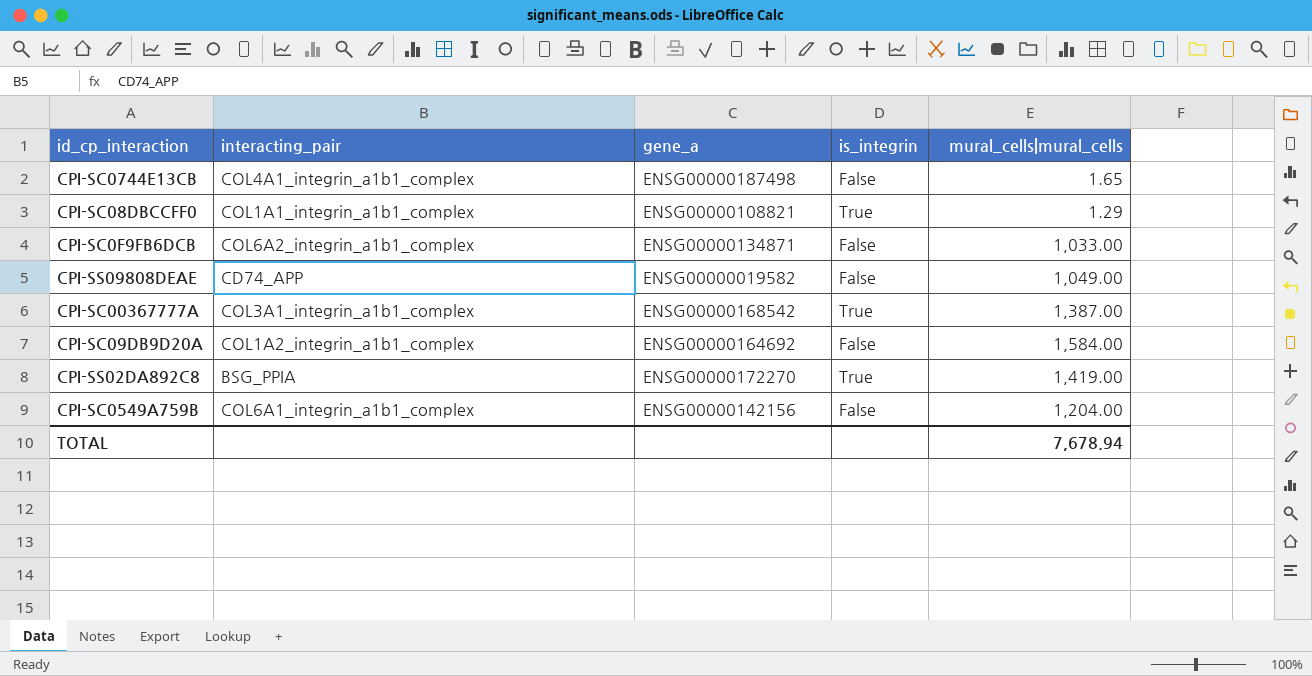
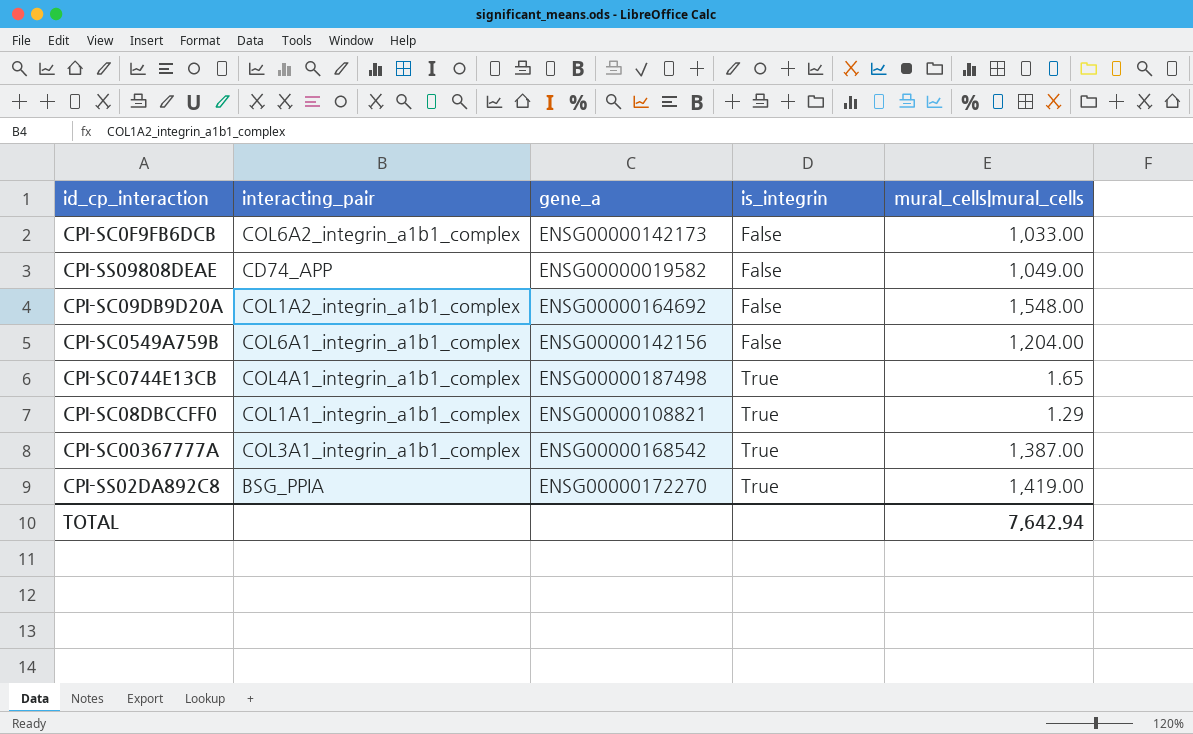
row order: none -> is_integrin ascending
CPI-SC0F9FB6DCB | gene_a: ENSG00000134871 -> ENSG00000142173
CPI-SC09DB9D20A | mural_cells|mural_cells: 1,584.00 -> 1,548.00
CPI-SC0744E13CB | is_integrin: False -> True
TOTAL | mural_cells|mural_cells: 7,678.94 -> 7,642.94

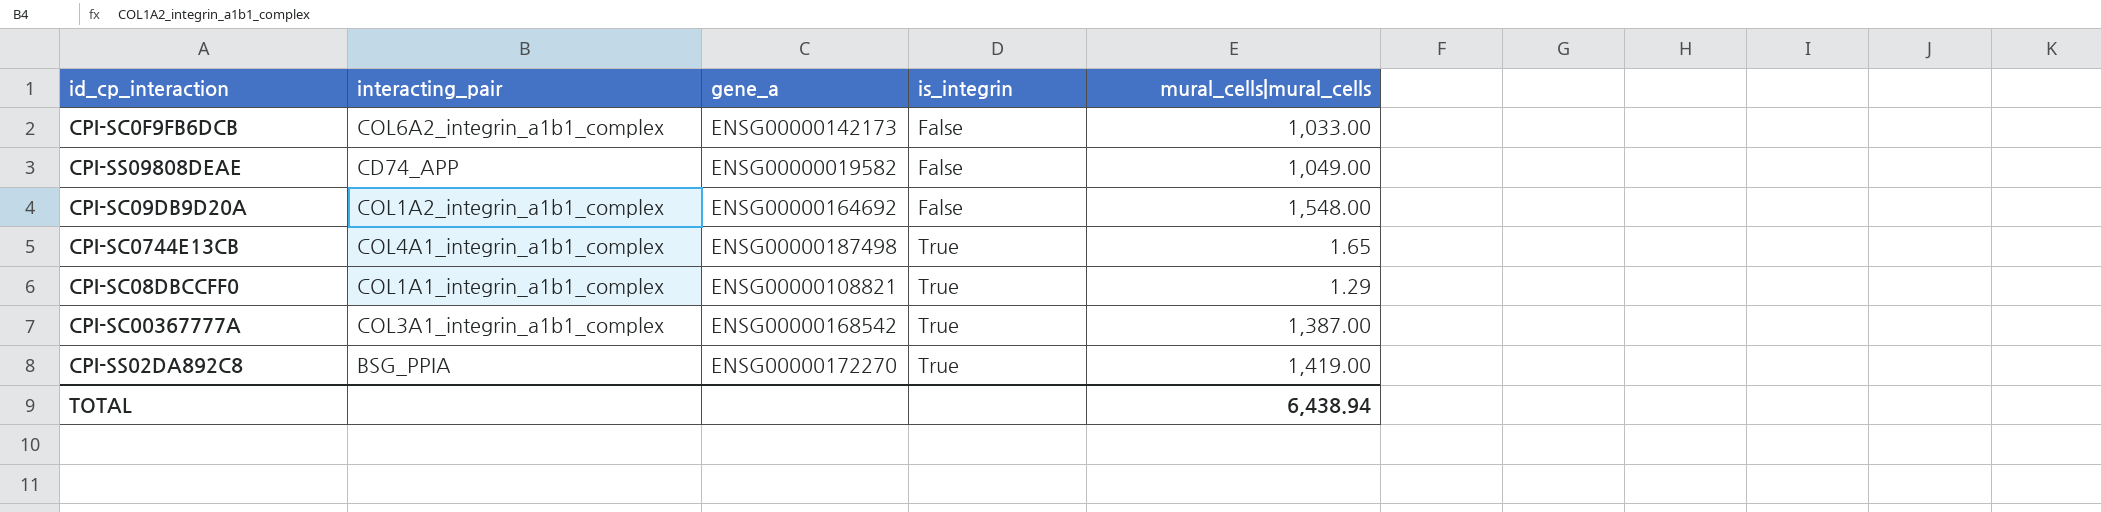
row CPI-SC0549A759B: COL6A1_integrin_a1b1_complex | ENSG00000142156 | False | 1,204.00 -> none
TOTAL | mural_cells|mural_cells: 7,642.94 -> 6,438.94

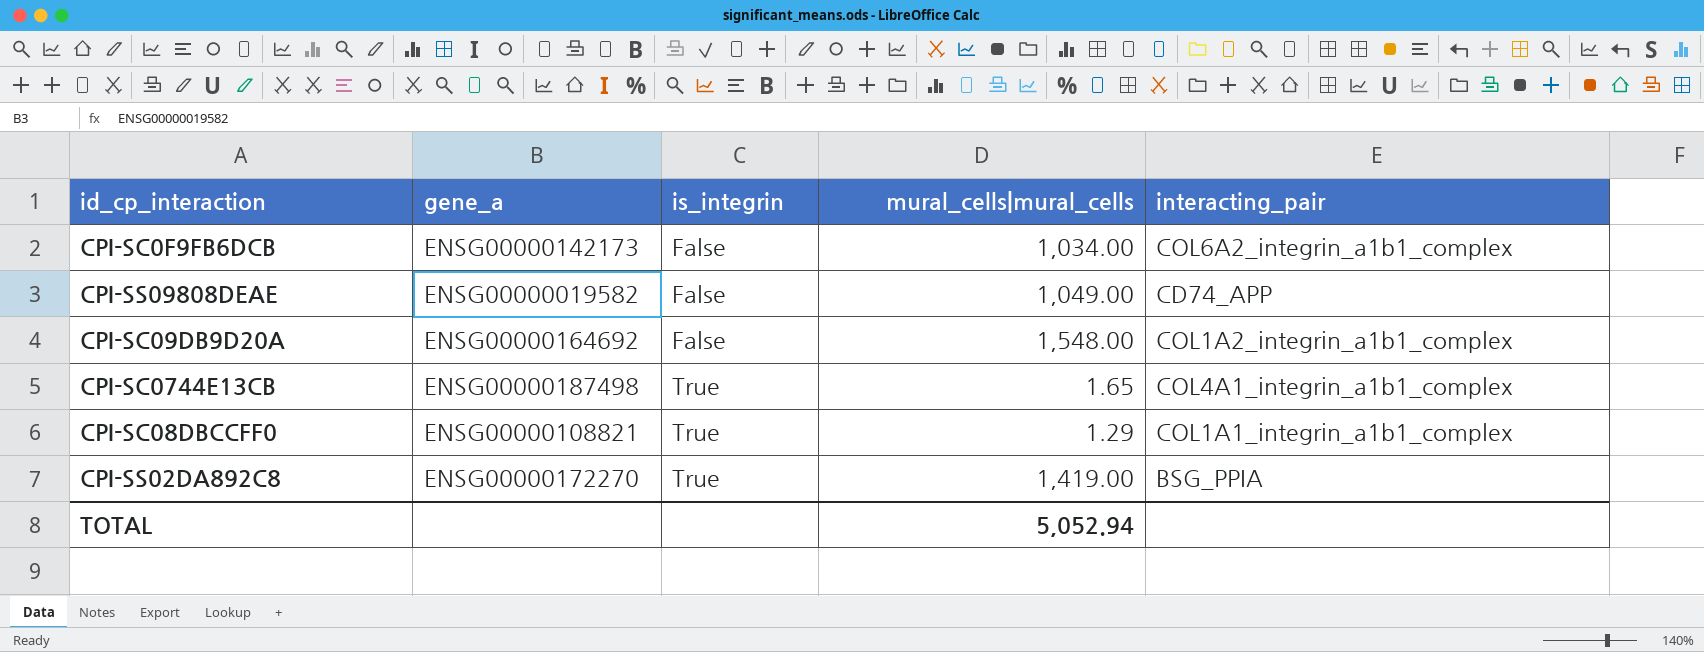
column interacting_pair | position: 2 -> 5
row CPI-SC00367777A: COL3A1_integrin_a1b1_complex | ENSG00000168542 | True | 1,387.00 -> none
CPI-SC0F9FB6DCB | mural_cells|mural_cells: 1,033.00 -> 1,034.00
TOTAL | mural_cells|mural_cells: 6,438.94 -> 5,052.94

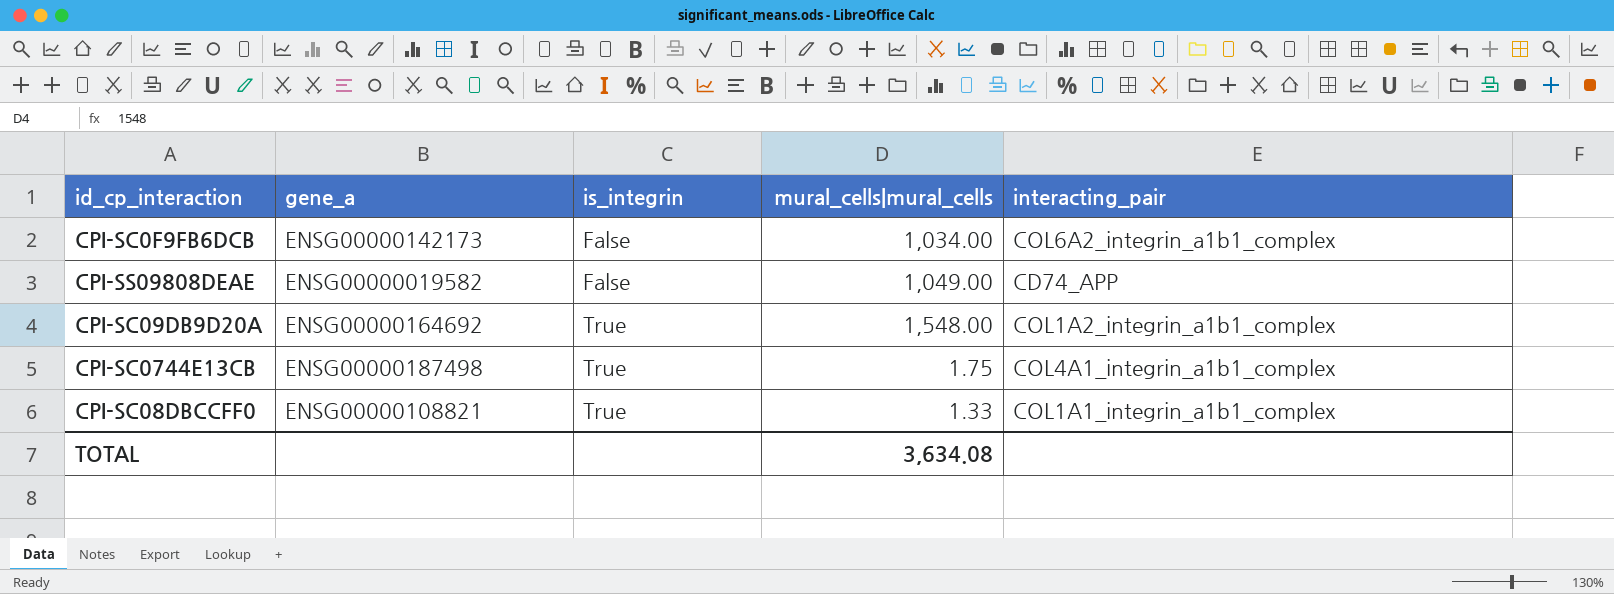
row CPI-SS02DA892C8: ENSG00000172270 | True | 1,419.00 | BSG_PPIA -> none
CPI-SC09DB9D20A | is_integrin: False -> True
CPI-SC0744E13CB | mural_cells|mural_cells: 1.65 -> 1.75
CPI-SC08DBCCFF0 | mural_cells|mural_cells: 1.29 -> 1.33
TOTAL | mural_cells|mural_cells: 5,052.94 -> 3,634.08

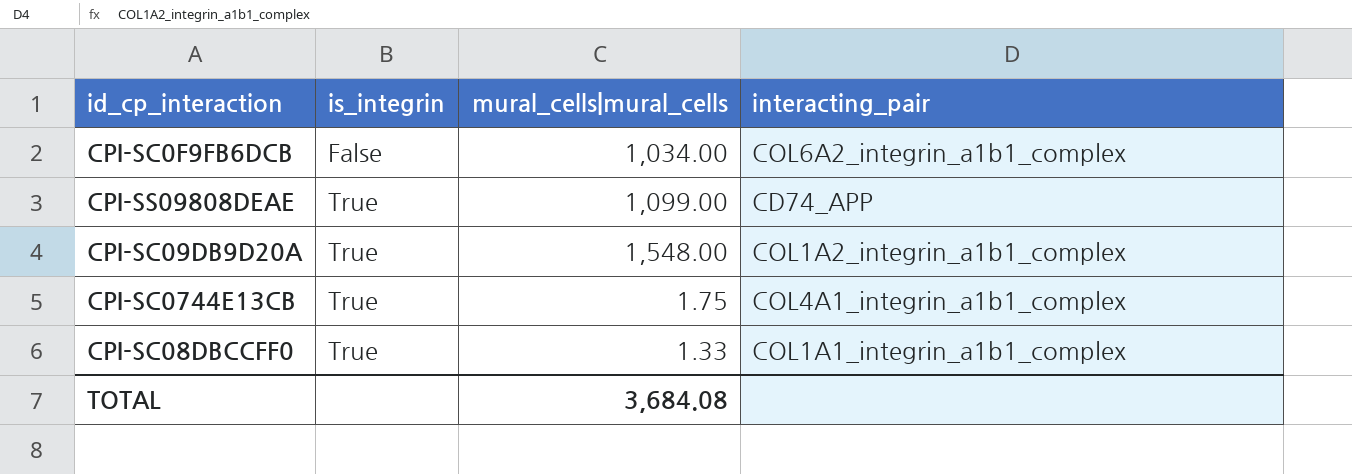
column gene_a | position: 2 -> none
CPI-SS09808DEAE | is_integrin: False -> True
CPI-SS09808DEAE | mural_cells|mural_cells: 1,049.00 -> 1,099.00
TOTAL | mural_cells|mural_cells: 3,634.08 -> 3,684.08

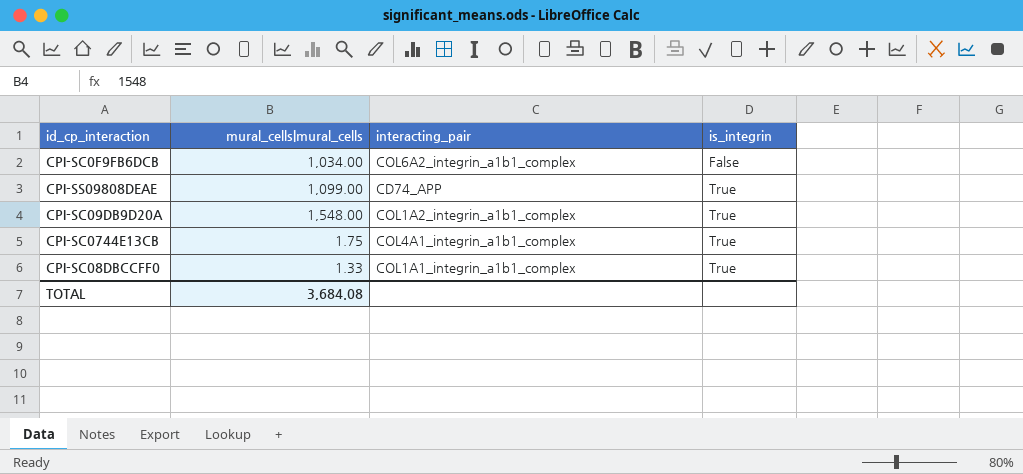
column is_integrin | position: 2 -> 4

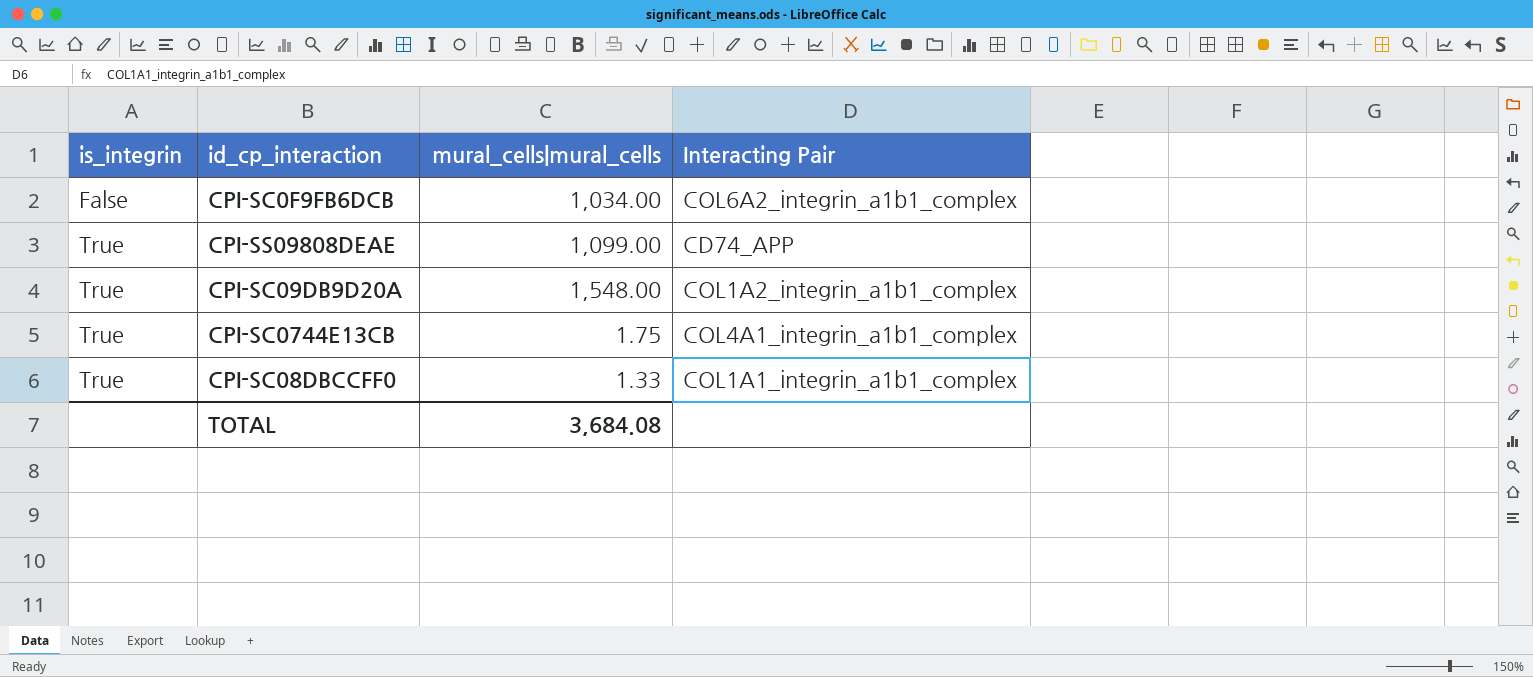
column is_integrin | position: 4 -> 1
column name: interacting_pair -> Interacting Pair

